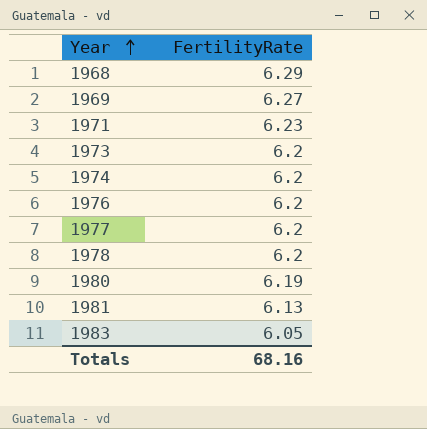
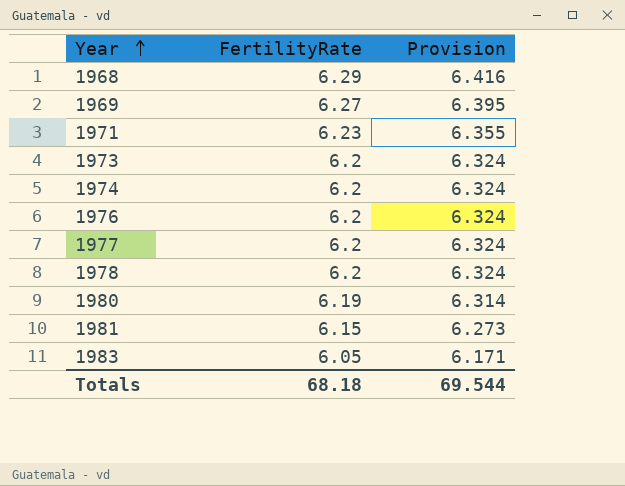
column Provision | formula: none -> [FertilityRate] * 1.02
1981 | FertilityRate: 6.13 -> 6.15
Totals | FertilityRate: 68.16 -> 68.18

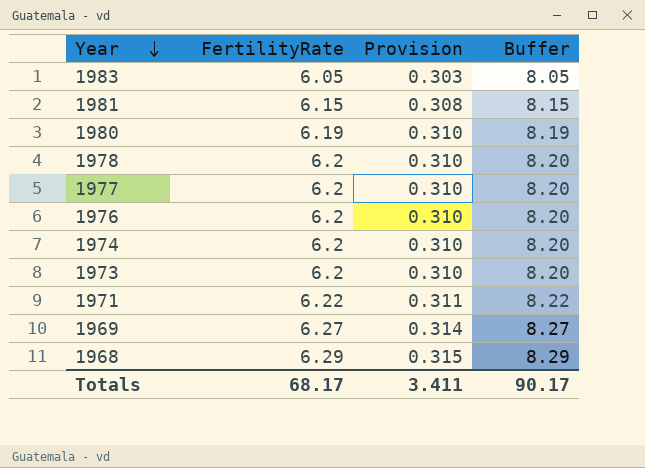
row order: Year ascending -> Year descending
column Provision | formula: [FertilityRate] * 1.02 -> [FertilityRate] * 0.05
column Buffer | formula: none -> [FertilityRate] + 2
1971 | FertilityRate: 6.23 -> 6.22
Totals | FertilityRate: 68.18 -> 68.17
Totals | Provision: 69.544 -> 3.411

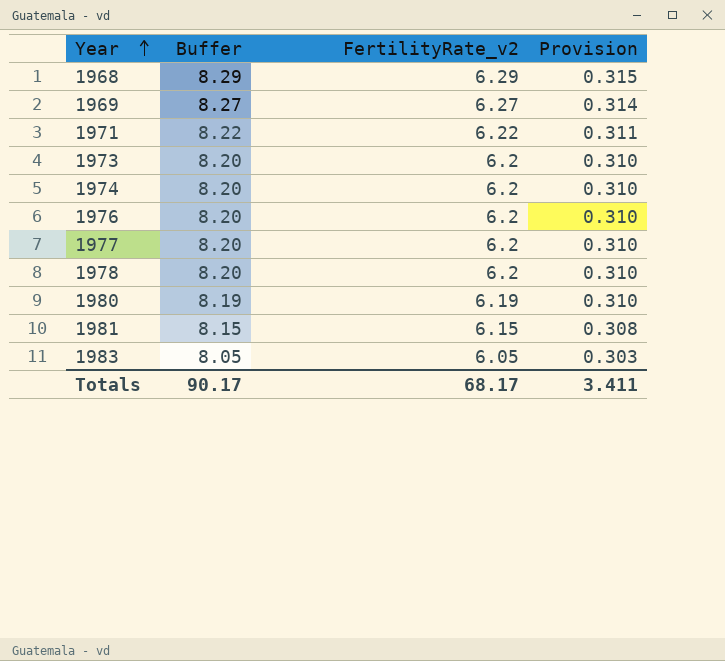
row order: Year descending -> Year ascending
column Buffer | position: 4 -> 2
column name: FertilityRate -> FertilityRate_v2

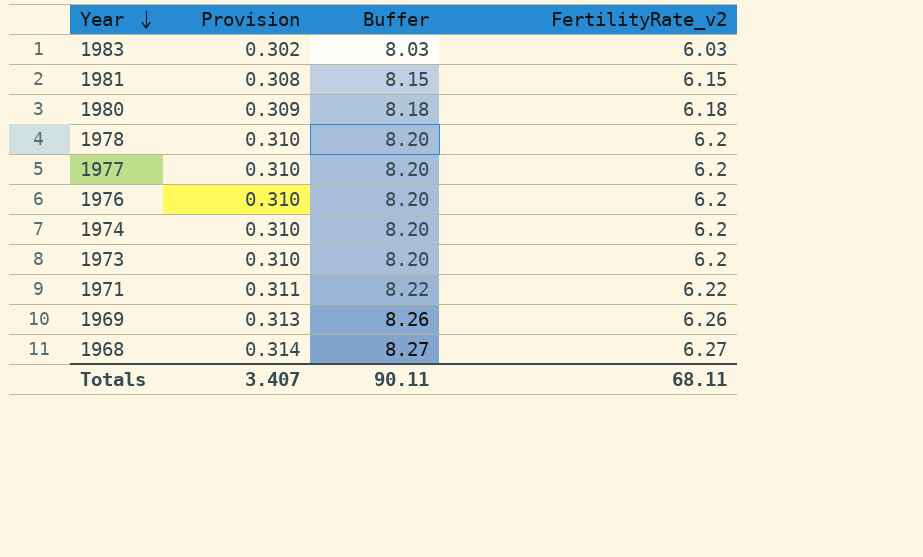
row order: Year ascending -> Year descending
column Provision | position: 4 -> 2
1983 | Provision: 0.303 -> 0.302
1983 | Buffer: 8.05 -> 8.03
1983 | FertilityRate_v2: 6.05 -> 6.03
1980 | Provision: 0.310 -> 0.309
1980 | Buffer: 8.19 -> 8.18
1980 | FertilityRate_v2: 6.19 -> 6.18
1969 | Provision: 0.314 -> 0.313
1969 | Buffer: 8.27 -> 8.26
1969 | FertilityRate_v2: 6.27 -> 6.26
1968 | Provision: 0.315 -> 0.314
1968 | Buffer: 8.29 -> 8.27
1968 | FertilityRate_v2: 6.29 -> 6.27
Totals | Provision: 3.411 -> 3.407
Totals | Buffer: 90.17 -> 90.11
Totals | FertilityRate_v2: 68.17 -> 68.11

